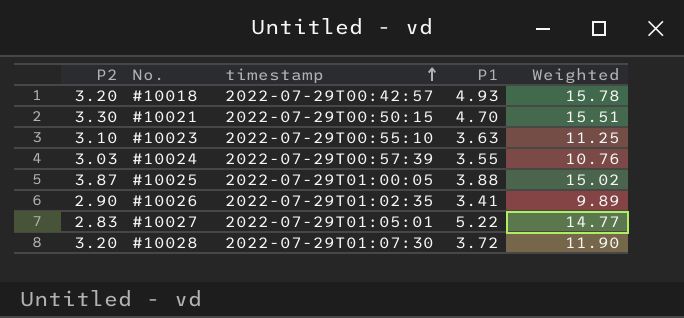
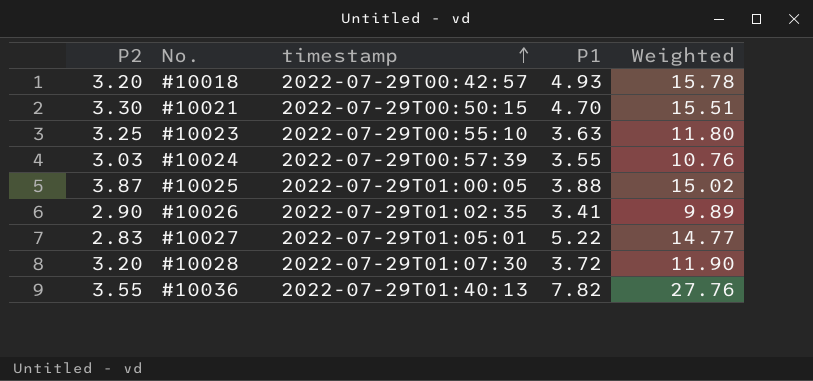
#10023 | P2: 3.10 -> 3.25
#10023 | Weighted: 11.25 -> 11.80
row #10036: none -> 3.55 | 2022-07-29T01:40:13 | 7.82 | 27.76

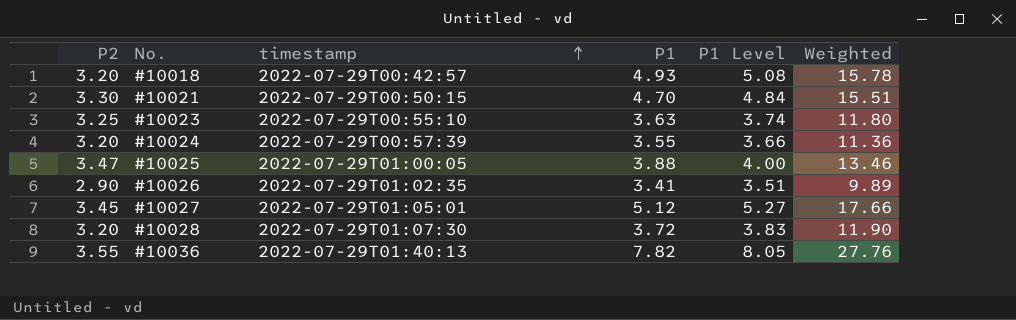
column P1 Level | formula: none -> [P1] * 1.03
#10024 | P2: 3.03 -> 3.20
#10024 | Weighted: 10.76 -> 11.36
#10025 | P2: 3.87 -> 3.47
#10025 | Weighted: 15.02 -> 13.46
#10027 | P2: 2.83 -> 3.45
#10027 | P1: 5.22 -> 5.12
#10027 | Weighted: 14.77 -> 17.66

